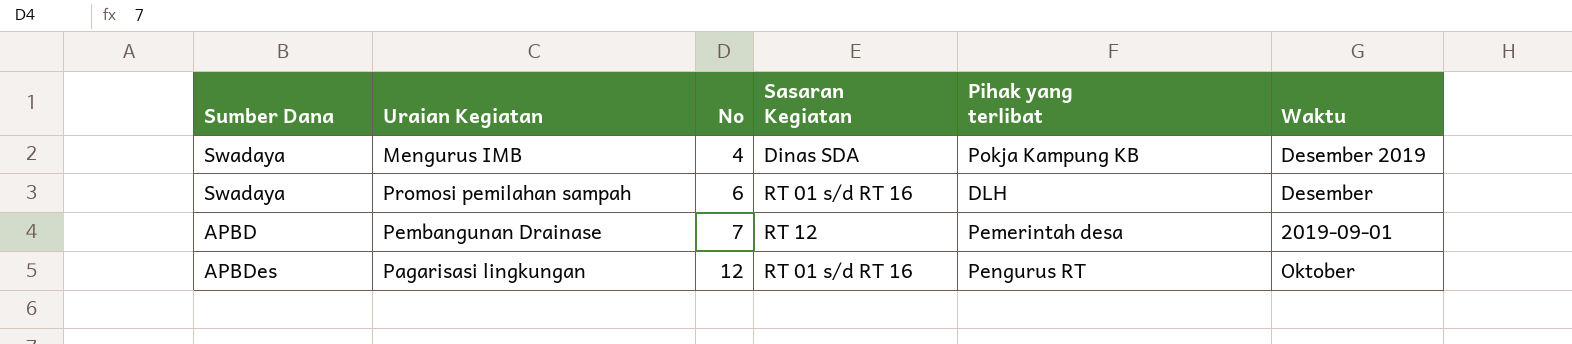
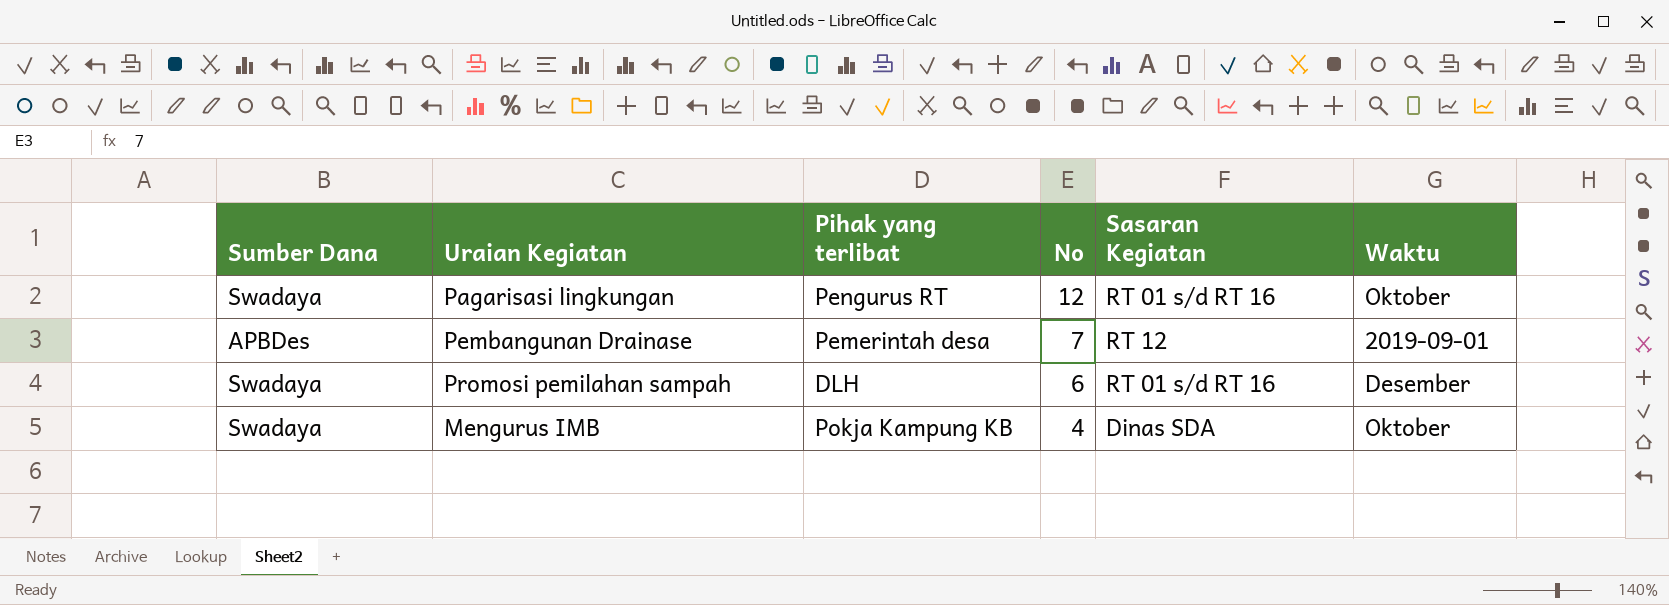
row order: No ascending -> No descending
column Pihak yang terlibat | position: 5 -> 3
Pagarisasi lingkungan | Sumber Dana: APBDes -> Swadaya
Pembangunan Drainase | Sumber Dana: APBD -> APBDes
Mengurus IMB | Waktu: Desember 2019 -> Oktober

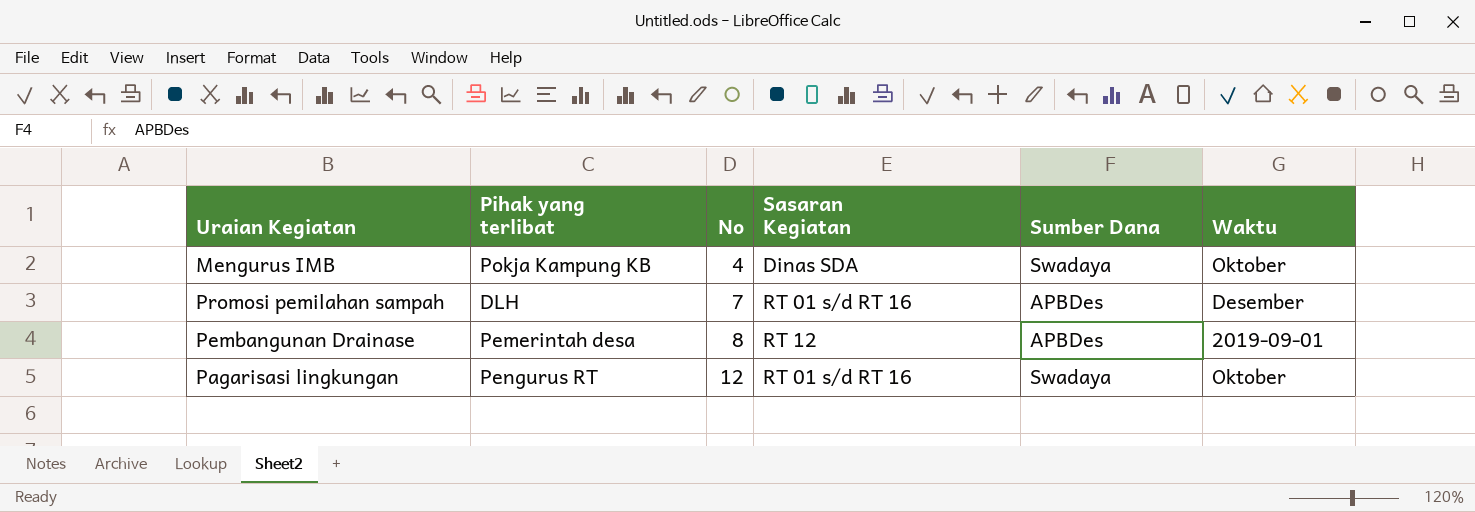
row order: No descending -> No ascending
column Sumber Dana | position: 1 -> 5
Promosi pemilahan sampah | No: 6 -> 7
Promosi pemilahan sampah | Sumber Dana: Swadaya -> APBDes
Pembangunan Drainase | No: 7 -> 8

